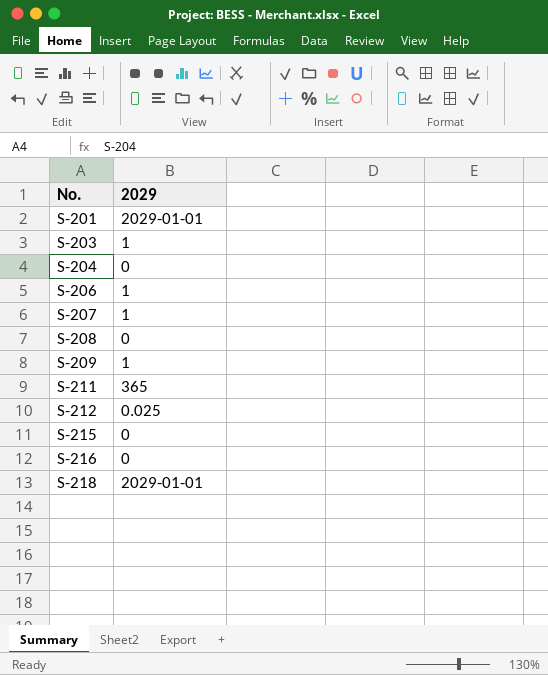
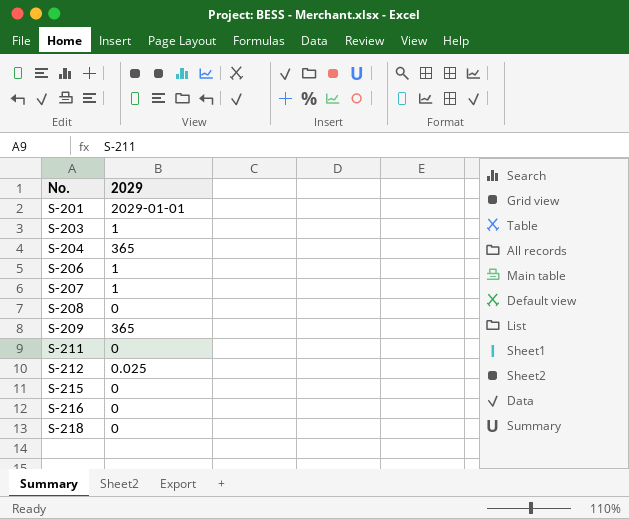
S-204 | 2029: 0 -> 365
S-209 | 2029: 1 -> 365
S-211 | 2029: 365 -> 0
S-218 | 2029: 2029-01-01 -> 0

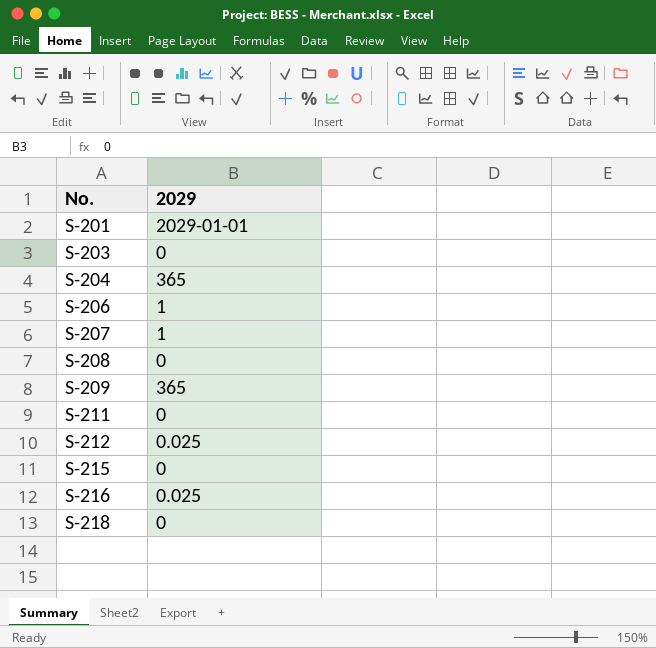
S-203 | 2029: 1 -> 0
S-216 | 2029: 0 -> 0.025

